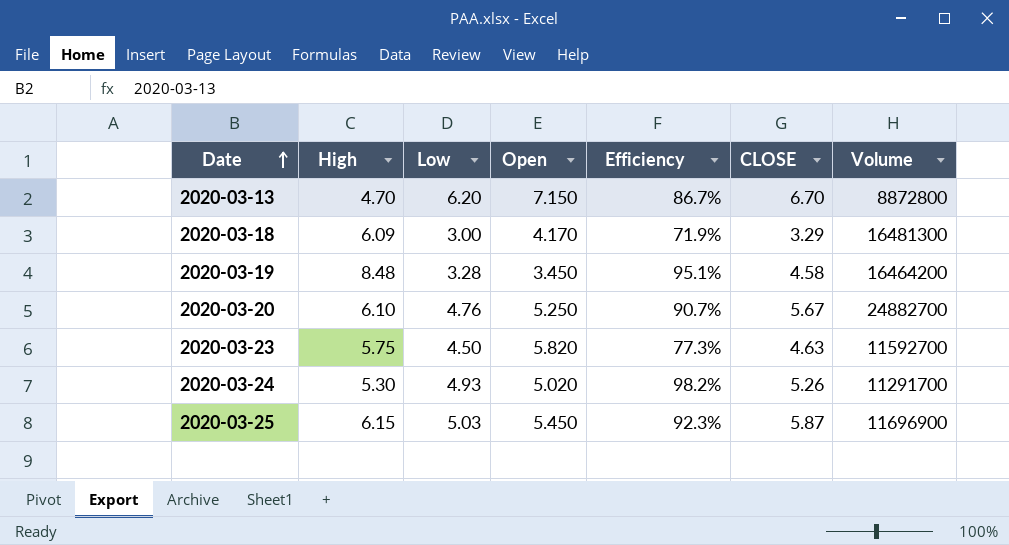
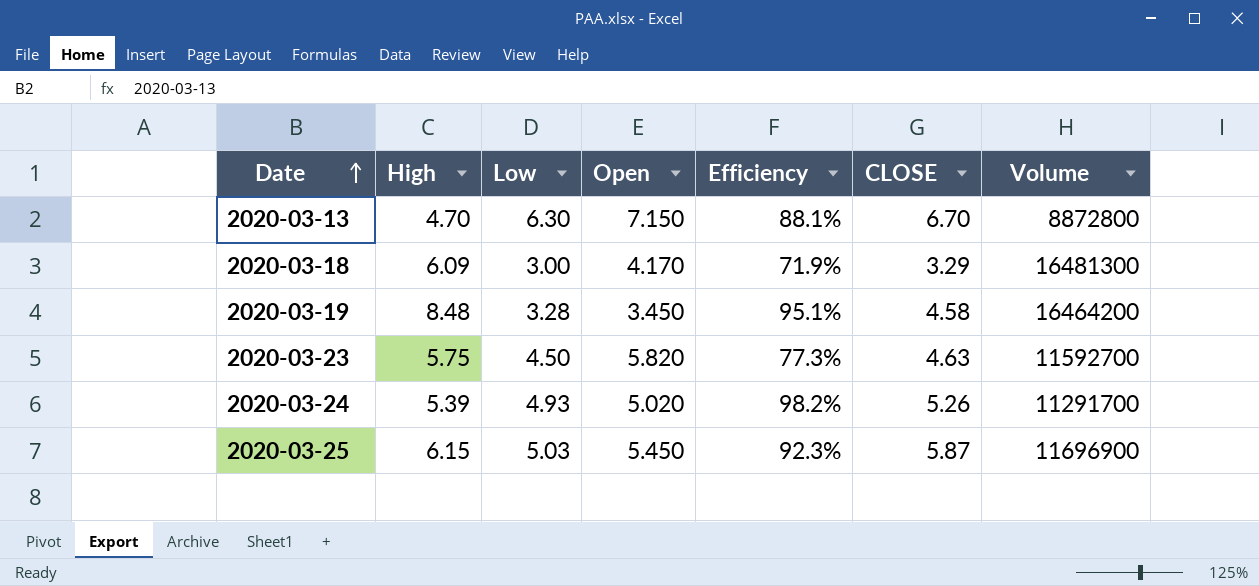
row 2020-03-20: 6.10 | 4.76 | 5.250 | 90.7% | 5.67 | 24882700 -> none
2020-03-13 | Low: 6.20 -> 6.30
2020-03-13 | Efficiency: 86.7% -> 88.1%
2020-03-24 | High: 5.30 -> 5.39

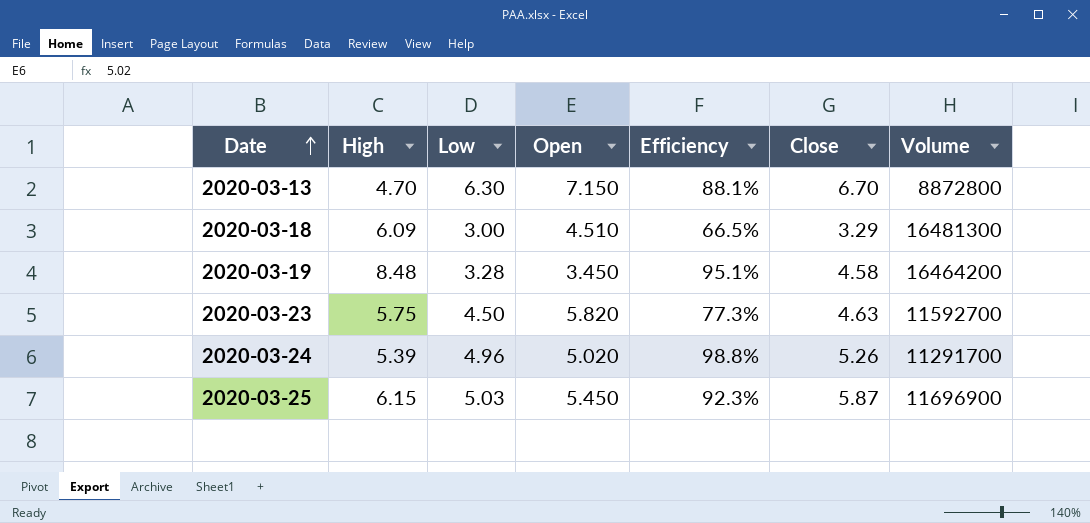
column name: CLOSE -> Close
2020-03-18 | Open: 4.170 -> 4.510
2020-03-18 | Efficiency: 71.9% -> 66.5%
2020-03-24 | Low: 4.93 -> 4.96
2020-03-24 | Efficiency: 98.2% -> 98.8%

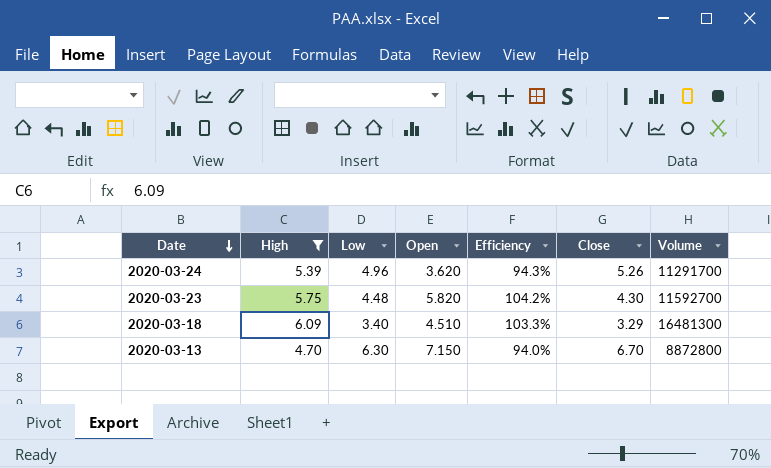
filter: none -> High <= 6.09
row order: Date ascending -> Date descending
column Efficiency | formula: [Low] / [Open] -> [Low] / [Close]
2020-03-24 | Open: 5.020 -> 3.620
2020-03-23 | Low: 4.50 -> 4.48
2020-03-23 | Close: 4.63 -> 4.30
2020-03-18 | Low: 3.00 -> 3.40

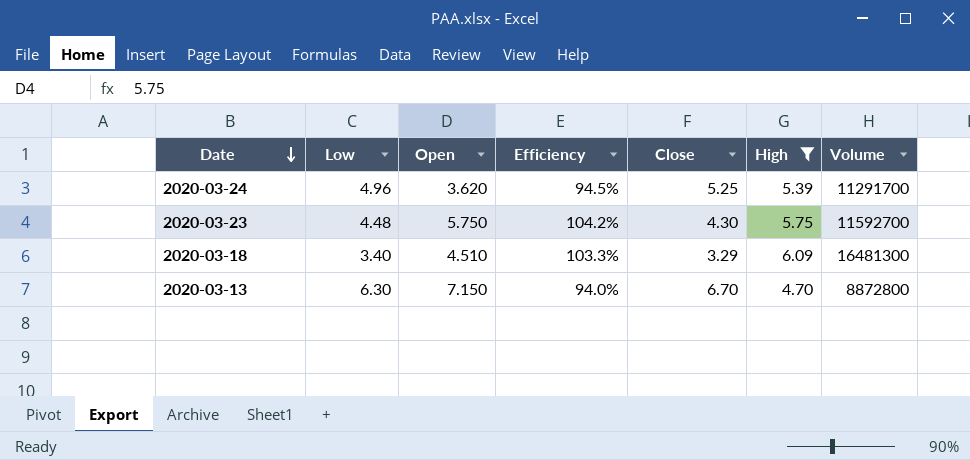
column High | position: 2 -> 6
2020-03-24 | Efficiency: 94.3% -> 94.5%
2020-03-24 | Close: 5.26 -> 5.25
2020-03-23 | Open: 5.820 -> 5.750

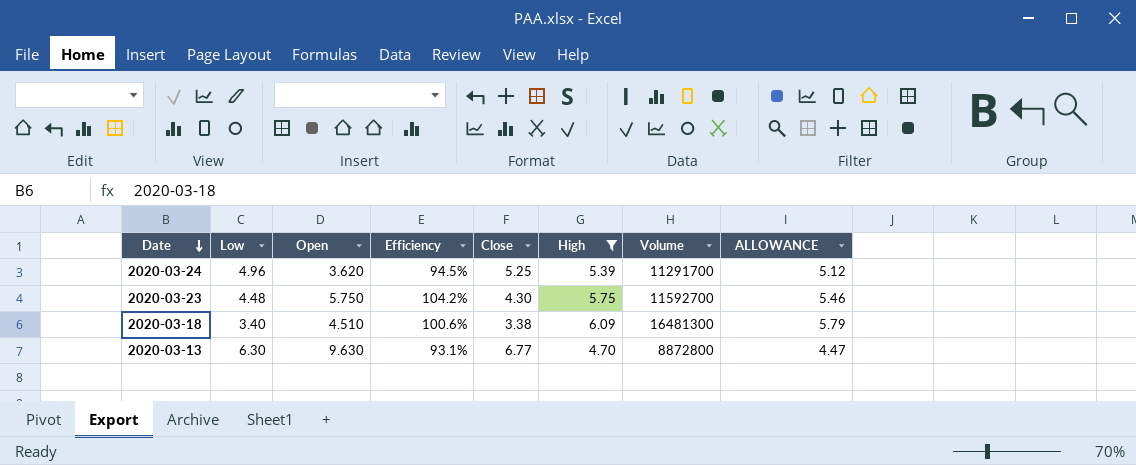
column ALLOWANCE | formula: none -> [High] * 0.95
2020-03-18 | Efficiency: 103.3% -> 100.6%
2020-03-18 | Close: 3.29 -> 3.38
2020-03-13 | Open: 7.150 -> 9.630
2020-03-13 | Efficiency: 94.0% -> 93.1%
2020-03-13 | Close: 6.70 -> 6.77

